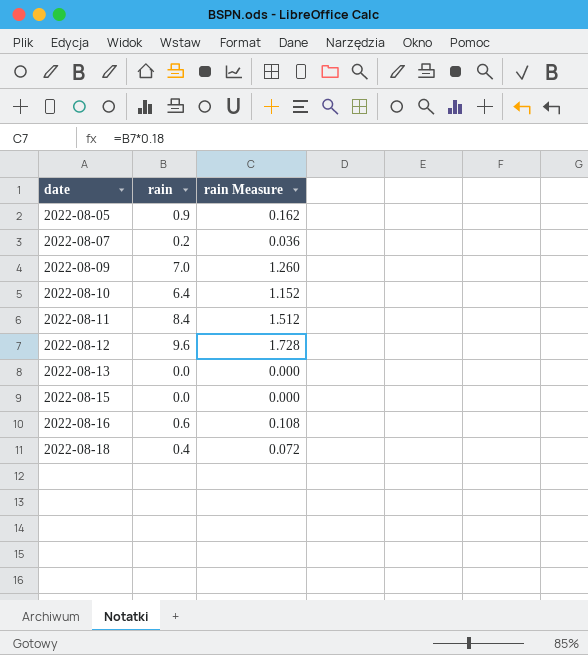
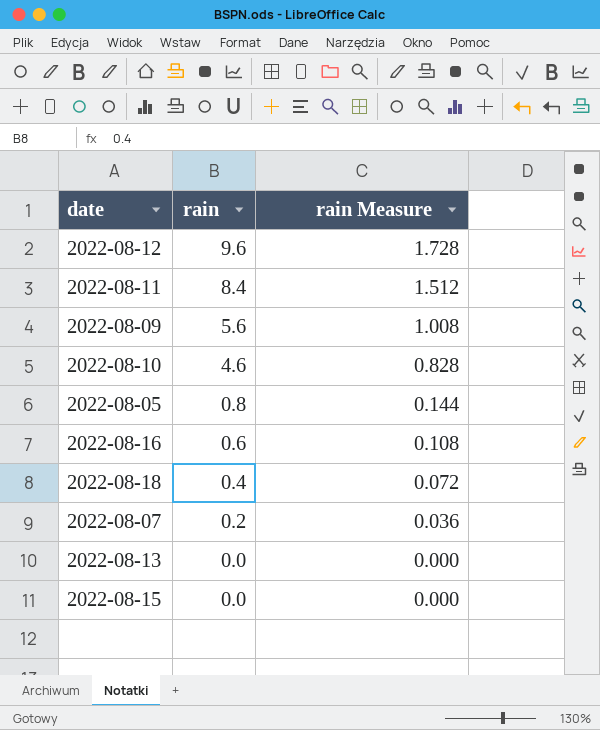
row order: date ascending -> rain descending
2022-08-09 | rain: 7.0 -> 5.6
2022-08-09 | rain Measure: 1.260 -> 1.008
2022-08-10 | rain: 6.4 -> 4.6
2022-08-10 | rain Measure: 1.152 -> 0.828
2022-08-05 | rain: 0.9 -> 0.8
2022-08-05 | rain Measure: 0.162 -> 0.144

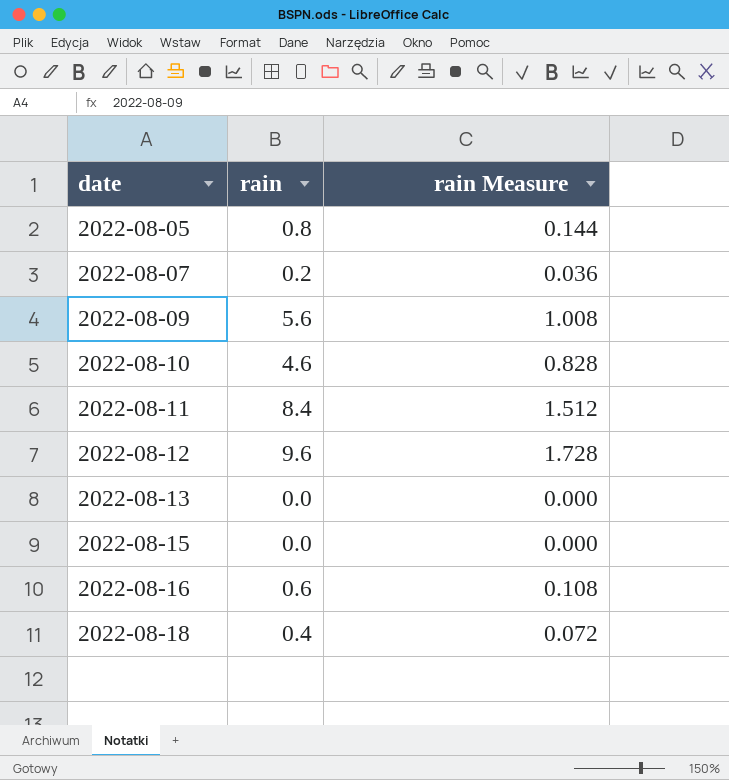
row order: rain descending -> date ascending

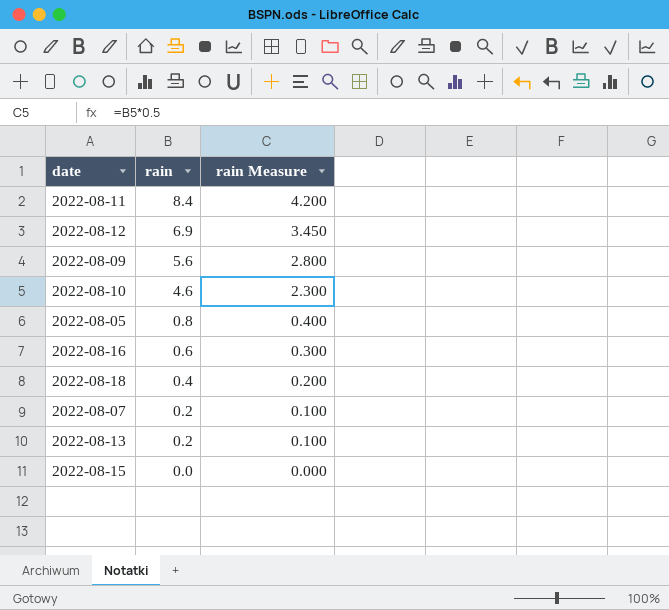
row order: date ascending -> rain descending
column rain Measure | formula: [rain] * 0.18 -> [rain] * 0.5
2022-08-12 | rain: 9.6 -> 6.9
2022-08-13 | rain: 0.0 -> 0.2

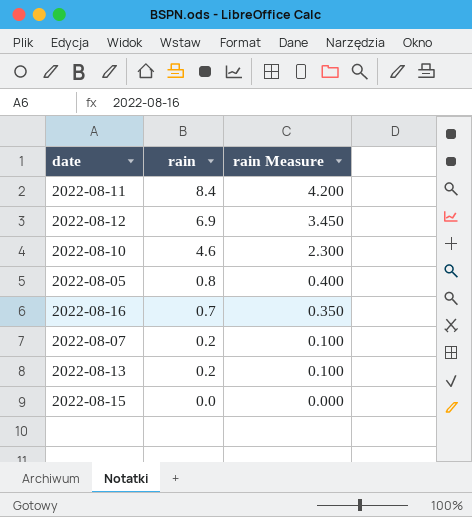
row 2022-08-09: 5.6 | 2.800 -> none
row 2022-08-18: 0.4 | 0.200 -> none
2022-08-16 | rain: 0.6 -> 0.7
2022-08-16 | rain Measure: 0.300 -> 0.350

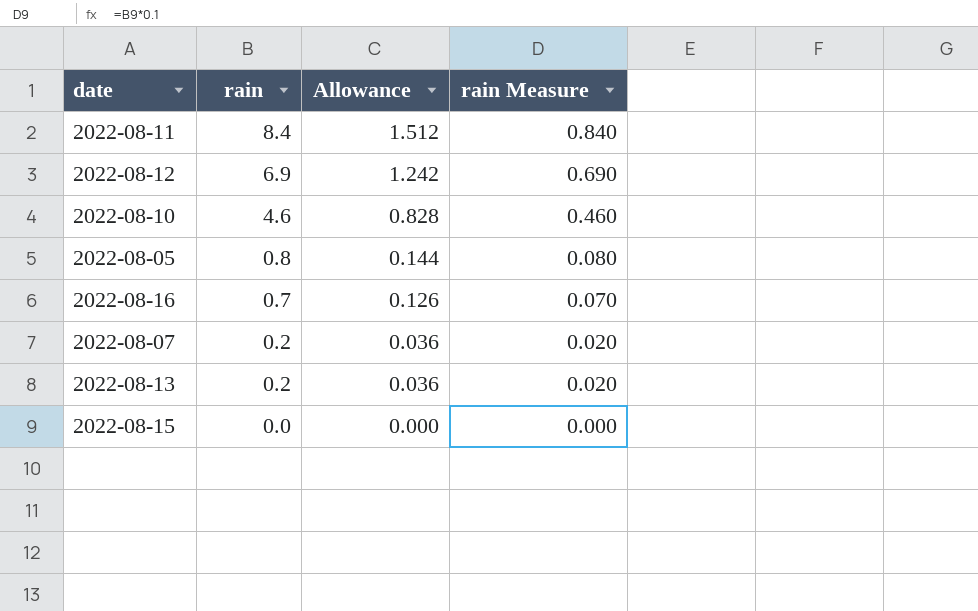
column Allowance | formula: none -> [rain] * 0.18
column rain Measure | formula: [rain] * 0.5 -> [rain] * 0.1

